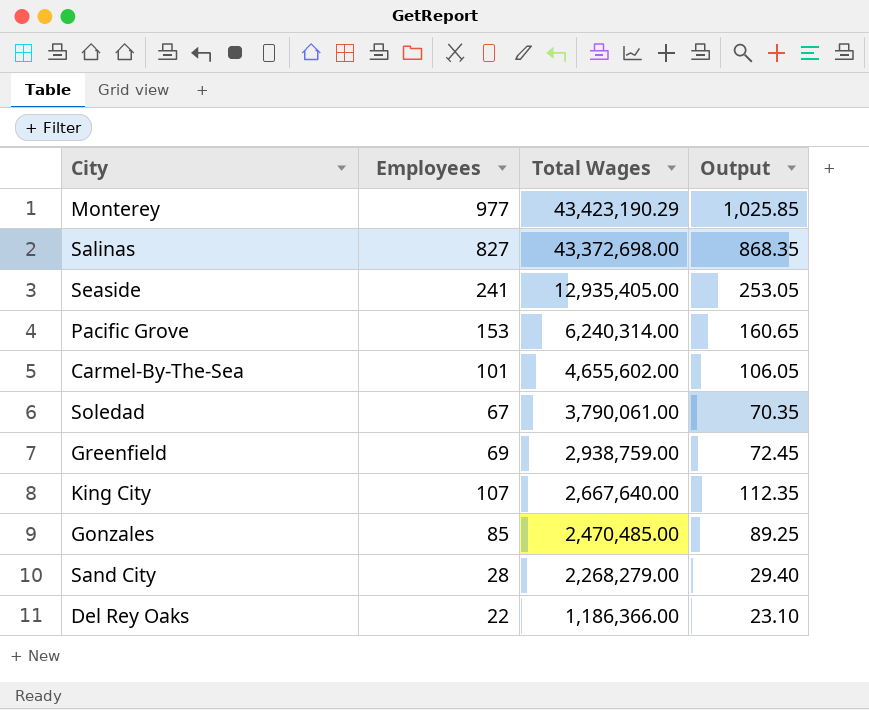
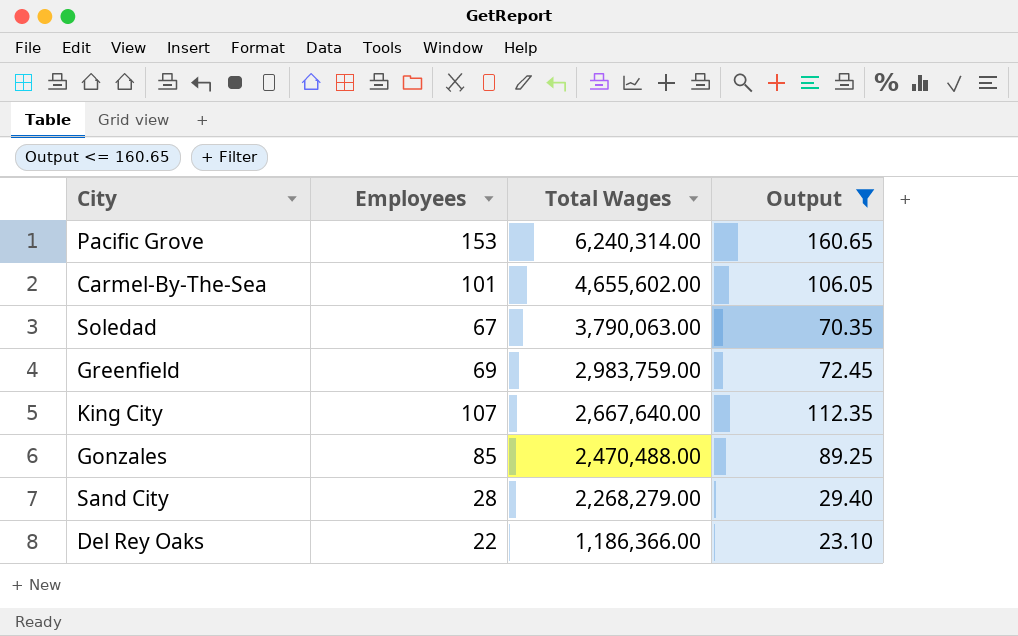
filter: none -> Output <= 160.65
Soledad | Total Wages: 3,790,061.00 -> 3,790,063.00
Greenfield | Total Wages: 2,938,759.00 -> 2,983,759.00
Gonzales | Total Wages: 2,470,485.00 -> 2,470,488.00

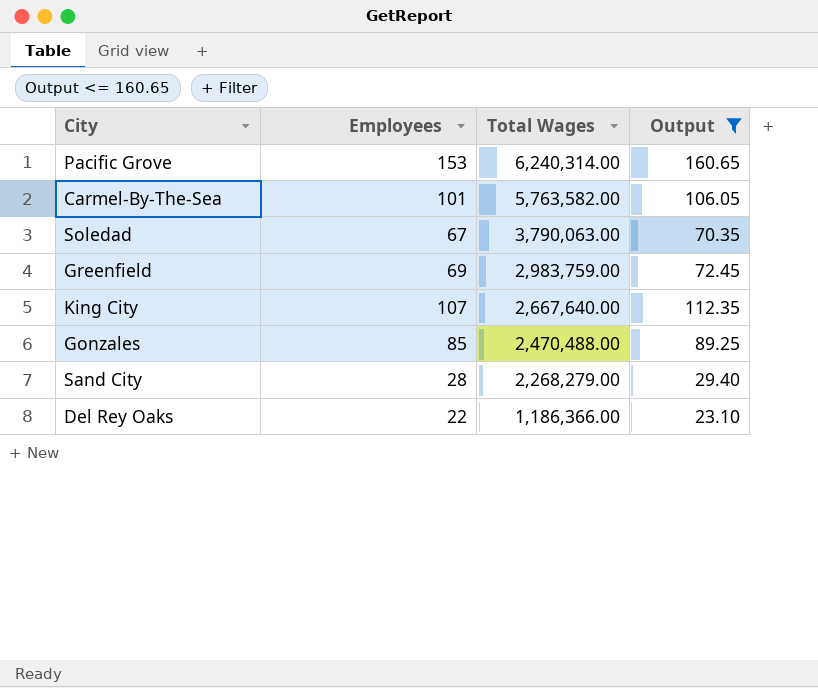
Carmel-By-The-Sea | Total Wages: 4,655,602.00 -> 5,763,582.00

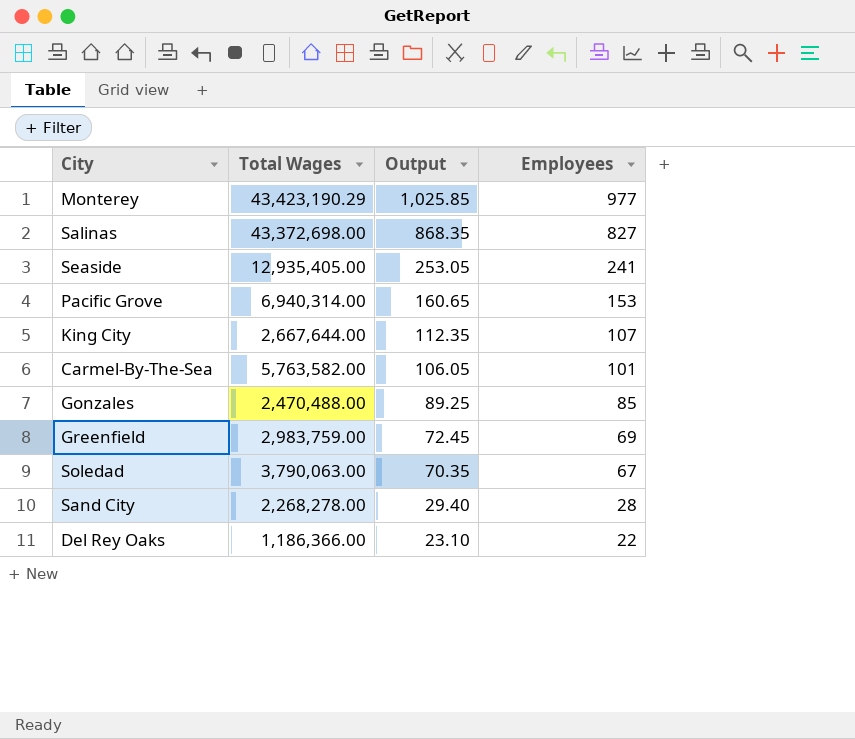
filter: Output <= 160.65 -> none
row order: Total Wages descending -> Output descending
column Employees | position: 2 -> 4
Pacific Grove | Total Wages: 6,240,314.00 -> 6,940,314.00
King City | Total Wages: 2,667,640.00 -> 2,667,644.00
Sand City | Total Wages: 2,268,279.00 -> 2,268,278.00

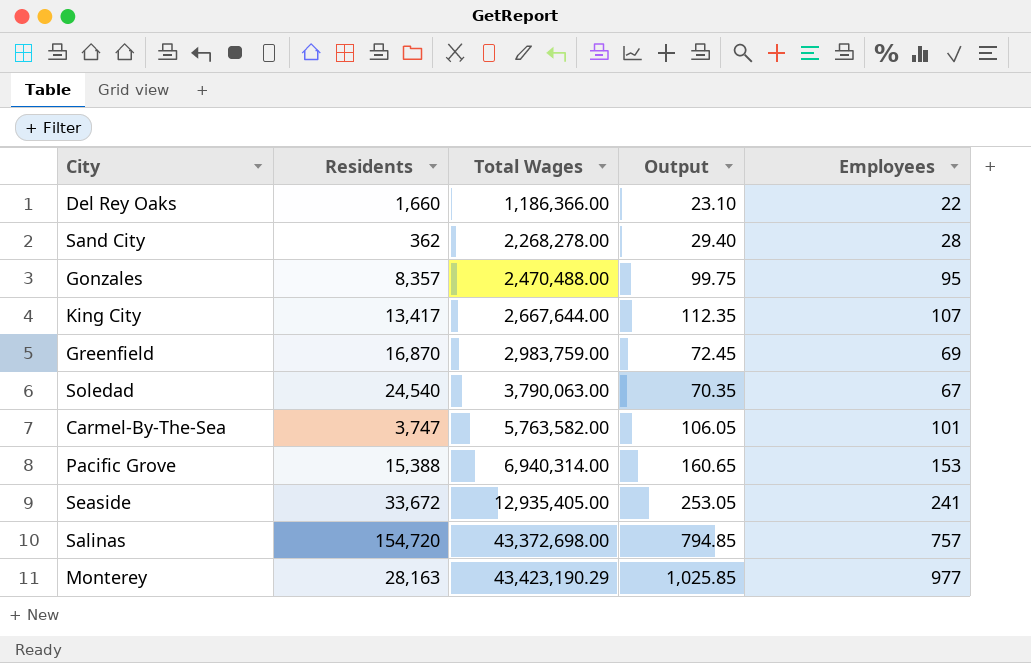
row order: Output descending -> Total Wages ascending
column Residents | position: none -> 2
Gonzales | Output: 89.25 -> 99.75
Gonzales | Employees: 85 -> 95
Salinas | Output: 868.35 -> 794.85
Salinas | Employees: 827 -> 757

